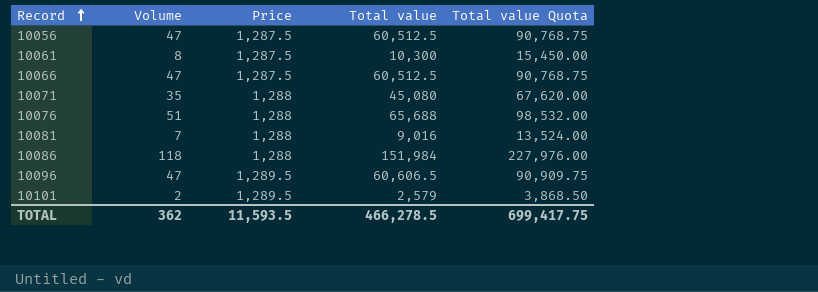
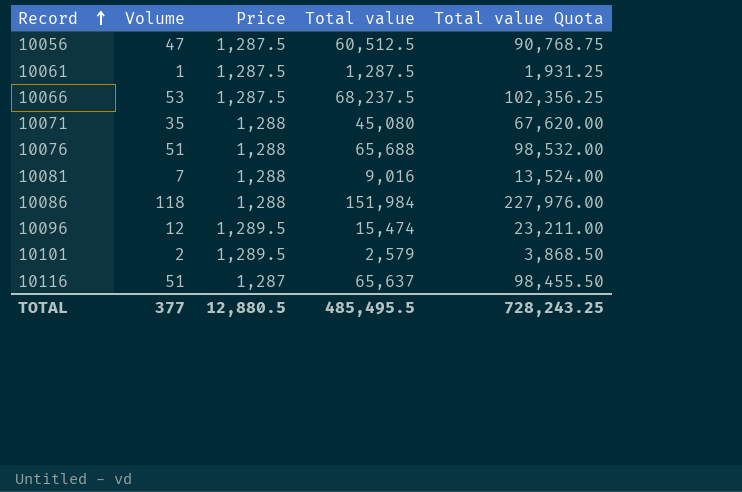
10061 | Volume: 8 -> 1
10061 | Total value: 10,300 -> 1,287.5
10061 | Total value Quota: 15,450.00 -> 1,931.25
10066 | Volume: 47 -> 53
10066 | Total value: 60,512.5 -> 68,237.5
10066 | Total value Quota: 90,768.75 -> 102,356.25
10096 | Volume: 47 -> 12
10096 | Total value: 60,606.5 -> 15,474
10096 | Total value Quota: 90,909.75 -> 23,211.00
row 10116: none -> 51 | 1,287 | 65,637 | 98,455.50
TOTAL | Volume: 362 -> 377
TOTAL | Price: 11,593.5 -> 12,880.5
TOTAL | Total value: 466,278.5 -> 485,495.5
TOTAL | Total value Quota: 699,417.75 -> 728,243.25

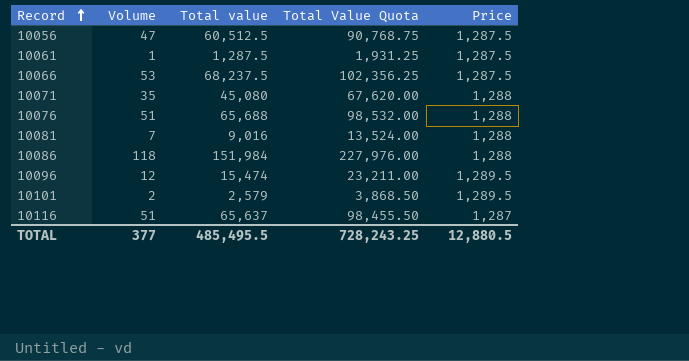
column name: Total value Quota -> Total Value Quota
column Price | position: 3 -> 5

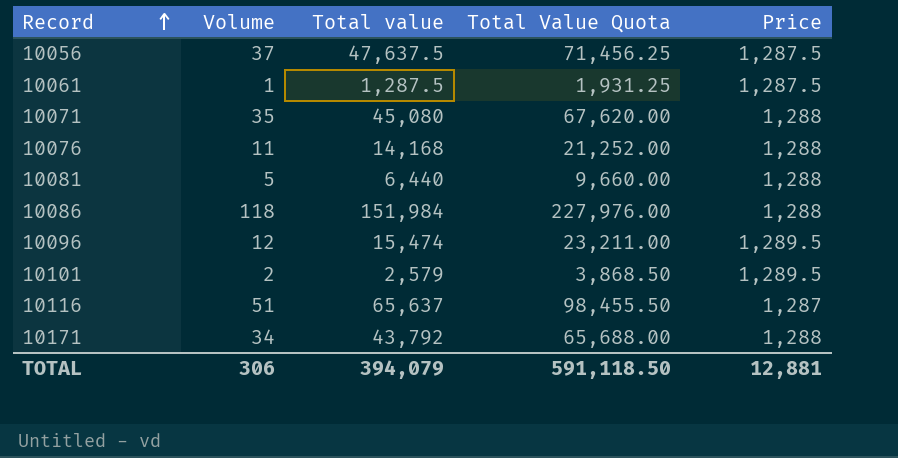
row 10066: 53 | 68,237.5 | 102,356.25 | 1,287.5 -> none
10056 | Volume: 47 -> 37
10056 | Total value: 60,512.5 -> 47,637.5
10056 | Total Value Quota: 90,768.75 -> 71,456.25
10076 | Volume: 51 -> 11
10076 | Total value: 65,688 -> 14,168
10076 | Total Value Quota: 98,532.00 -> 21,252.00
10081 | Volume: 7 -> 5
10081 | Total value: 9,016 -> 6,440
10081 | Total Value Quota: 13,524.00 -> 9,660.00
row 10171: none -> 34 | 43,792 | 65,688.00 | 1,288
TOTAL | Volume: 377 -> 306
TOTAL | Total value: 485,495.5 -> 394,079
TOTAL | Total Value Quota: 728,243.25 -> 591,118.50
TOTAL | Price: 12,880.5 -> 12,881

